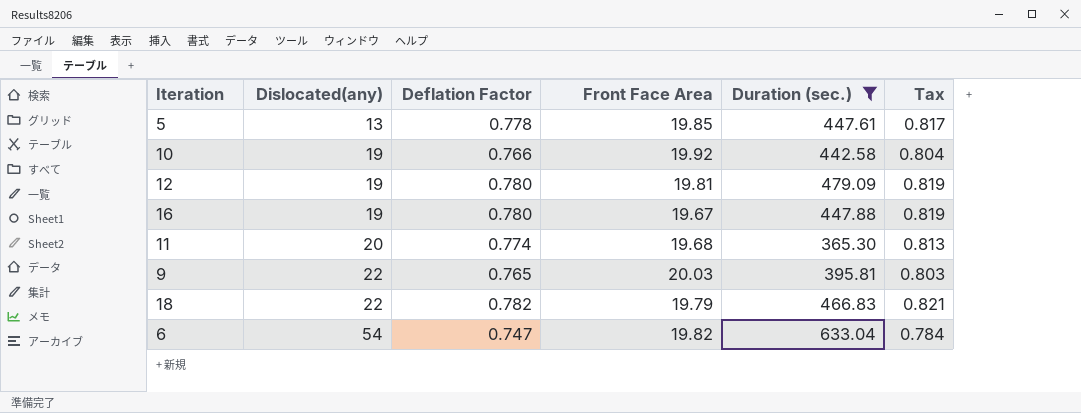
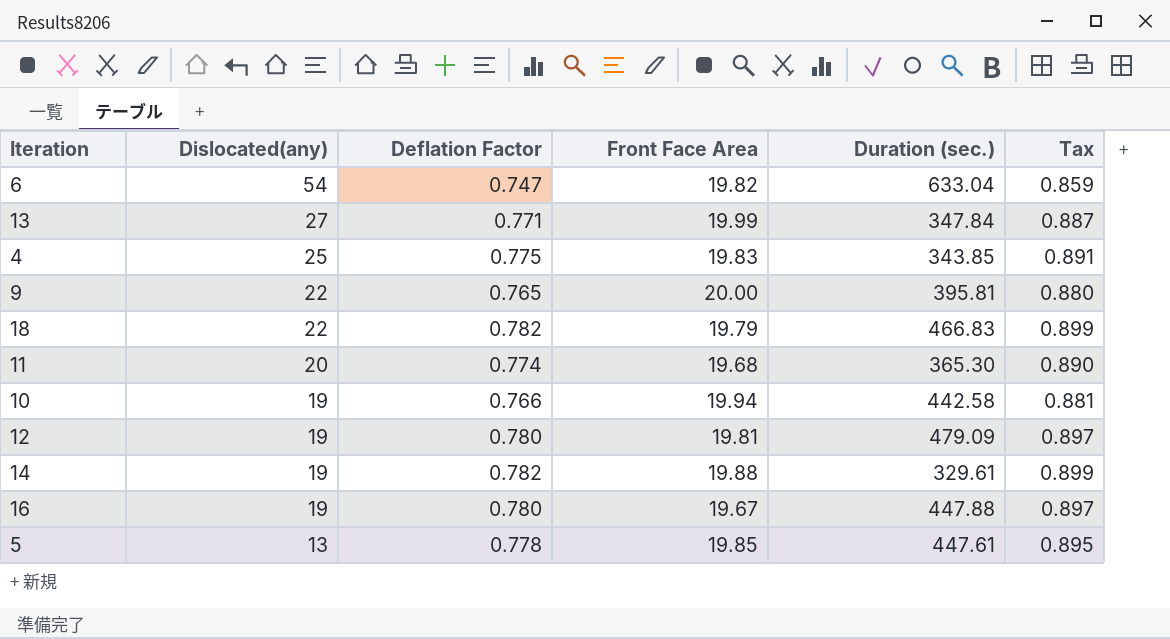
filter: Duration (sec.) >= 365.30 -> none
row order: Dislocated(any) ascending -> Dislocated(any) descending
column Tax | formula: [Deflation Factor] * 1.05 -> [Deflation Factor] * 1.15
9 | Front Face Area: 20.03 -> 20.00
10 | Front Face Area: 19.92 -> 19.94

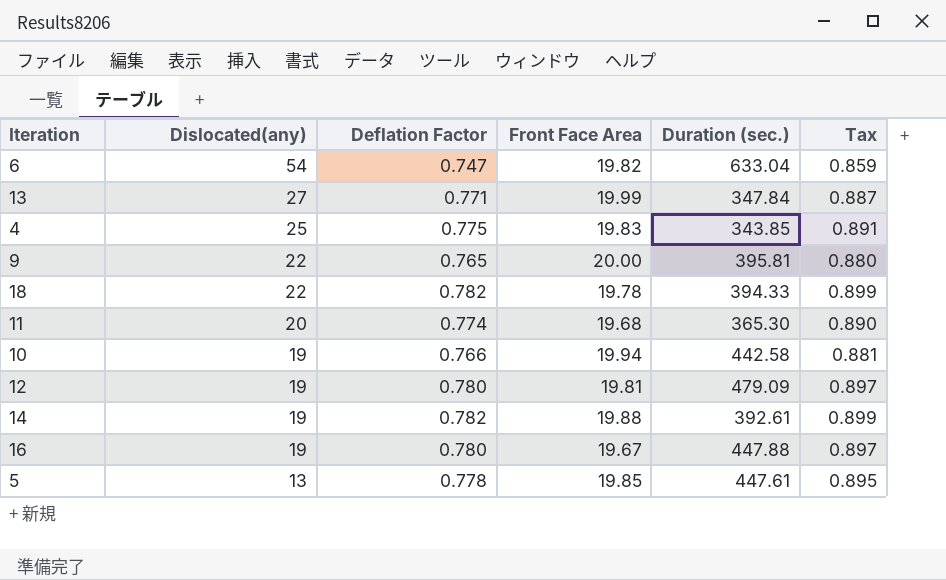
18 | Front Face Area: 19.79 -> 19.78
18 | Duration (sec.): 466.83 -> 394.33
14 | Duration (sec.): 329.61 -> 392.61

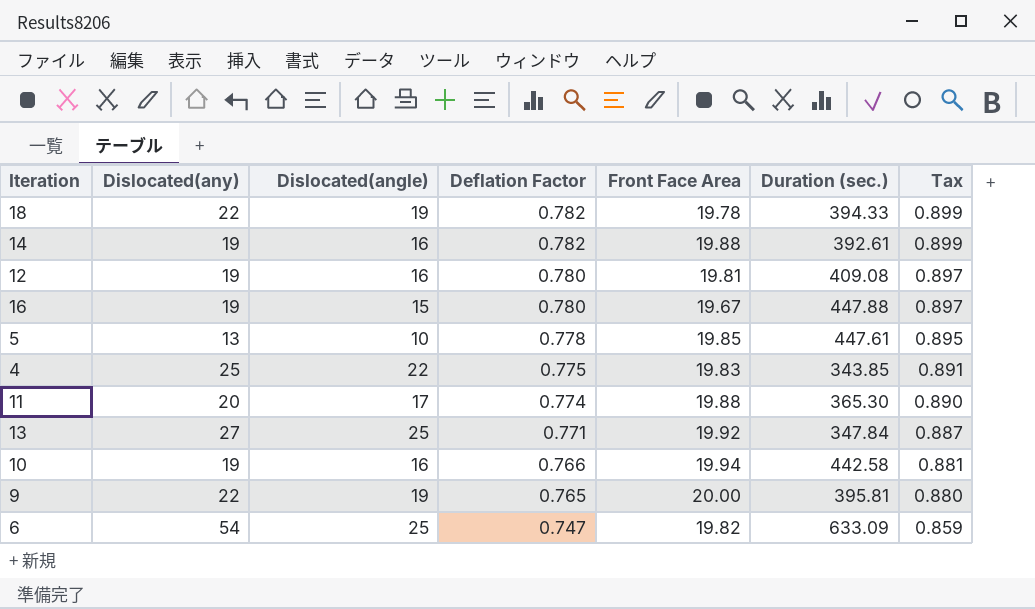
row order: Dislocated(any) descending -> Deflation Factor descending
column Dislocated(angle) | position: none -> 3
12 | Duration (sec.): 479.09 -> 409.08
11 | Front Face Area: 19.68 -> 19.88
13 | Front Face Area: 19.99 -> 19.92
6 | Duration (sec.): 633.04 -> 633.09

